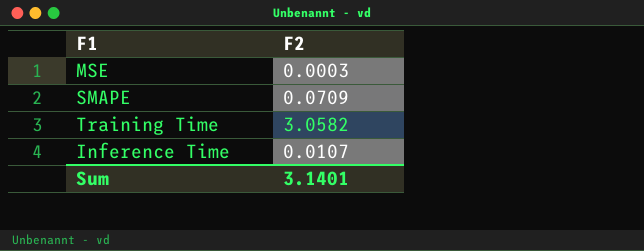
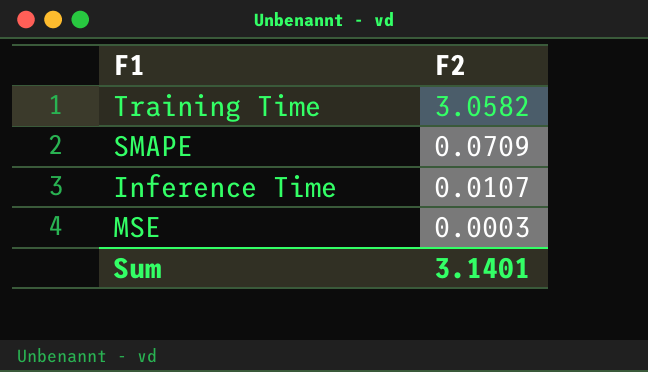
row order: none -> F2 descending

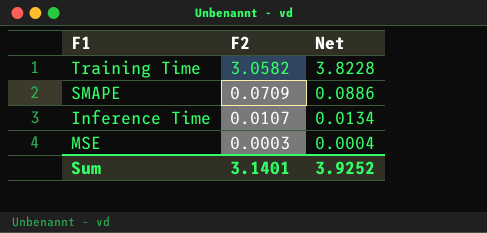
column Net | formula: none -> [F2] * 1.25

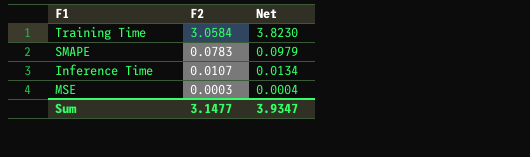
Training Time | F2: 3.0582 -> 3.0584
Training Time | Net: 3.8228 -> 3.8230
SMAPE | F2: 0.0709 -> 0.0783
SMAPE | Net: 0.0886 -> 0.0979
Sum | F2: 3.1401 -> 3.1477
Sum | Net: 3.9252 -> 3.9347

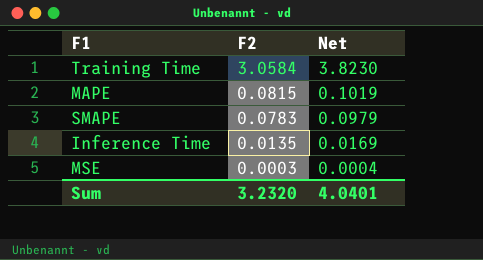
row MAPE: none -> 0.0815 | 0.1019
Inference Time | F2: 0.0107 -> 0.0135
Inference Time | Net: 0.0134 -> 0.0169
Sum | F2: 3.1477 -> 3.2320
Sum | Net: 3.9347 -> 4.0401

